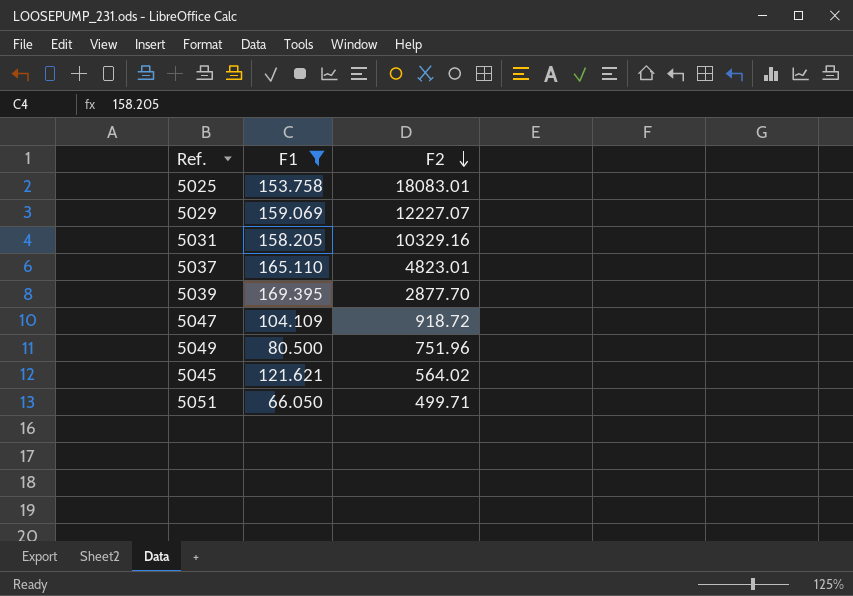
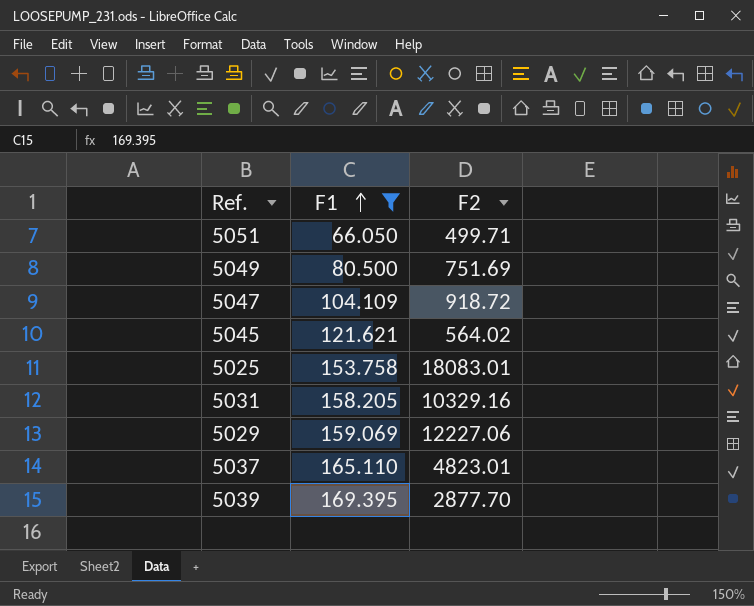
row order: F2 descending -> F1 ascending
5049 | F2: 751.96 -> 751.69
5029 | F2: 12227.07 -> 12227.06

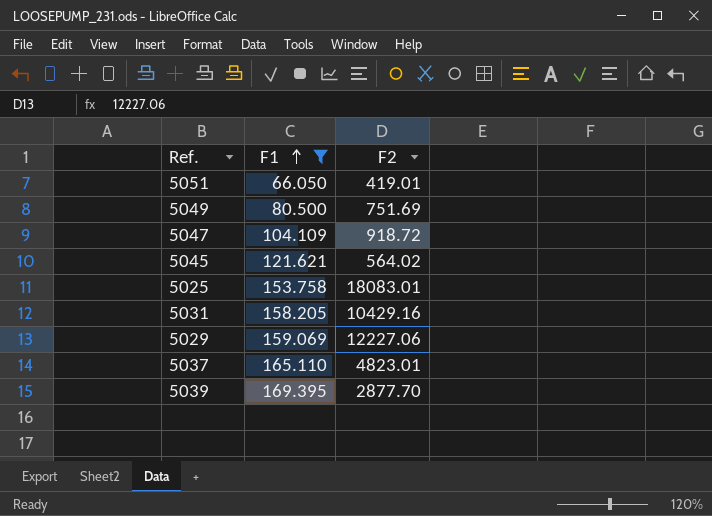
5051 | F2: 499.71 -> 419.01
5031 | F2: 10329.16 -> 10429.16

